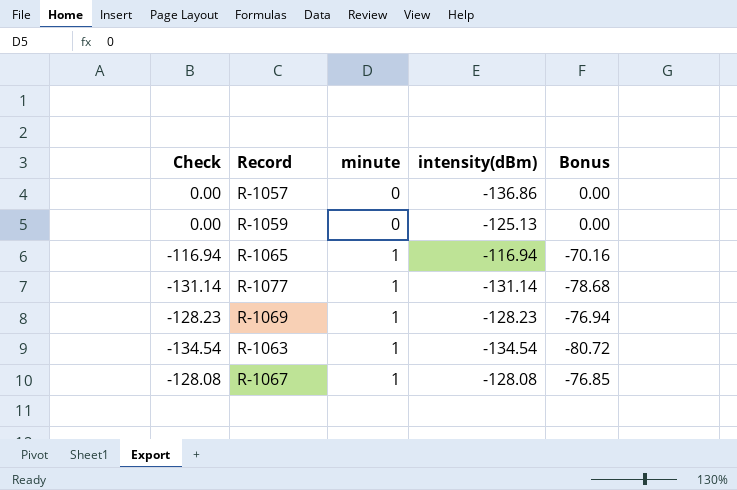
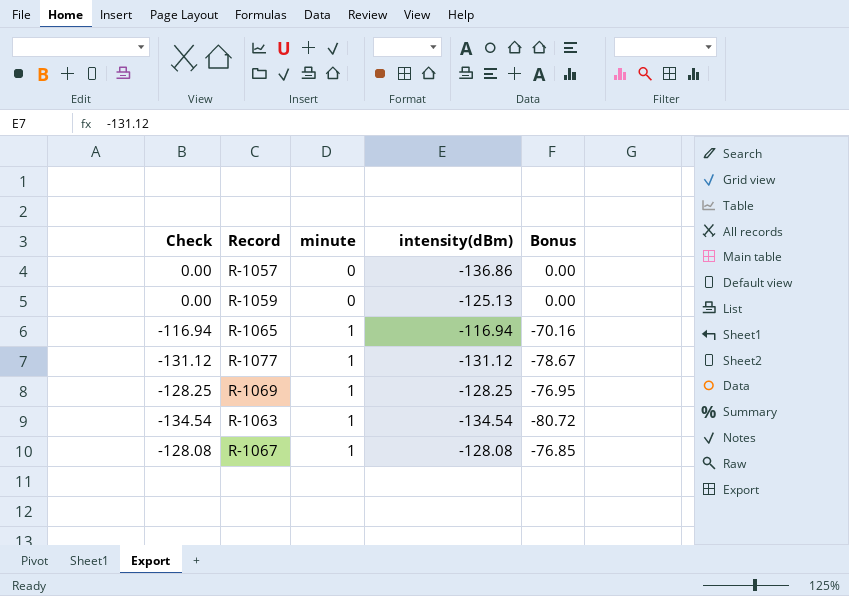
R-1077 | Check: -131.14 -> -131.12
R-1077 | intensity(dBm): -131.14 -> -131.12
R-1077 | Bonus: -78.68 -> -78.67
R-1069 | Check: -128.23 -> -128.25
R-1069 | intensity(dBm): -128.23 -> -128.25
R-1069 | Bonus: -76.94 -> -76.95

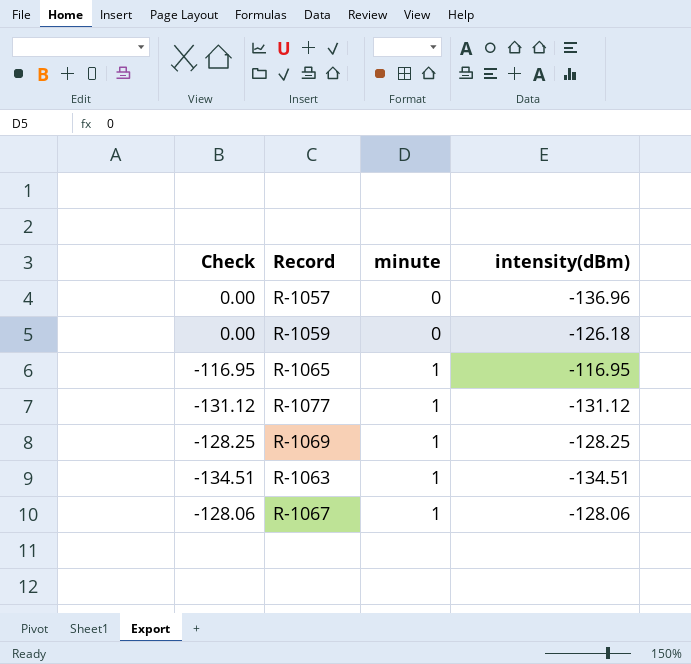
column Bonus | formula: [Check] * 0.6 -> none
R-1057 | intensity(dBm): -136.86 -> -136.96
R-1059 | intensity(dBm): -125.13 -> -126.18
R-1065 | Check: -116.94 -> -116.95
R-1065 | intensity(dBm): -116.94 -> -116.95
R-1063 | Check: -134.54 -> -134.51
R-1063 | intensity(dBm): -134.54 -> -134.51
R-1067 | Check: -128.08 -> -128.06
R-1067 | intensity(dBm): -128.08 -> -128.06

